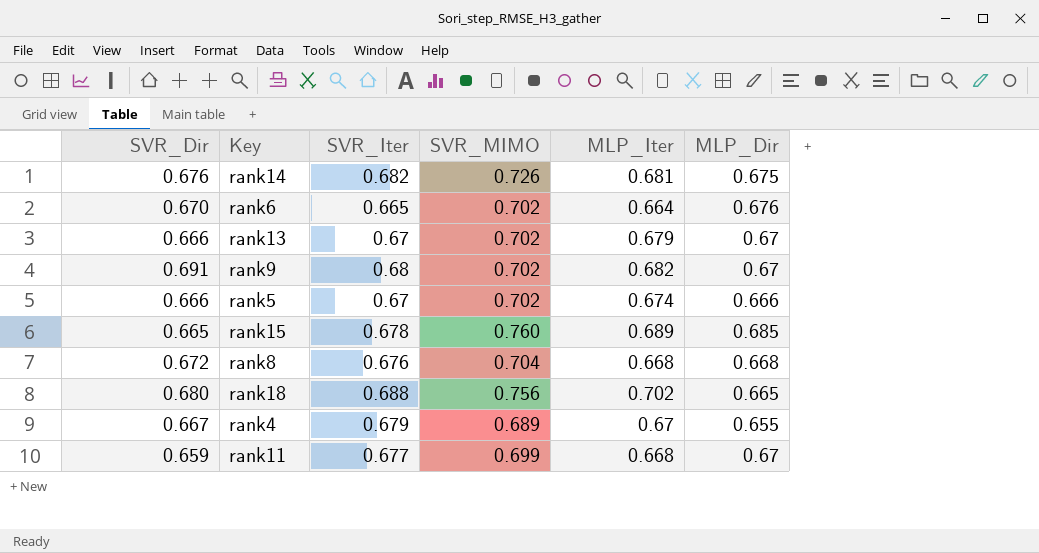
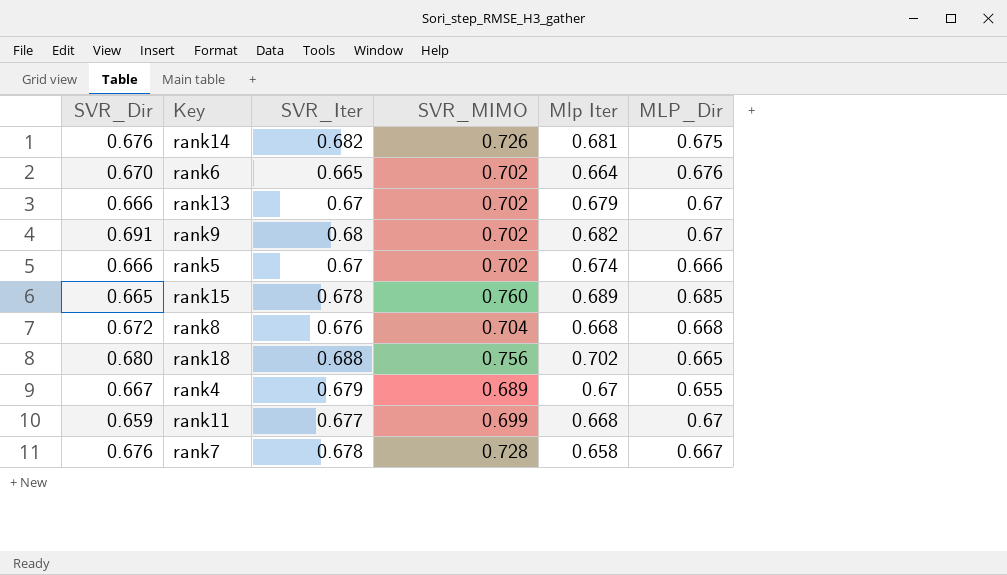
column name: MLP_Iter -> Mlp Iter
row rank7: none -> 0.676 | 0.678 | 0.728 | 0.658 | 0.667

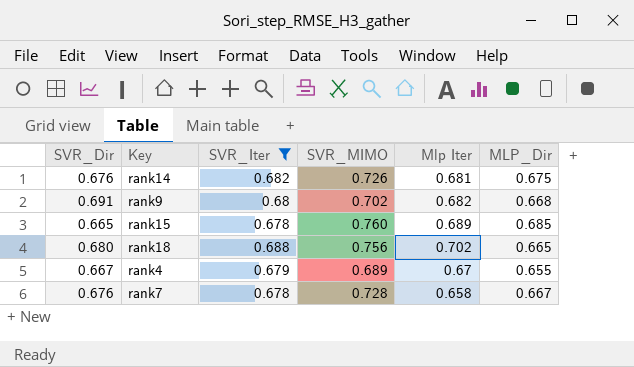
filter: none -> SVR_Iter >= 0.678
rank9 | MLP_Dir: 0.67 -> 0.668

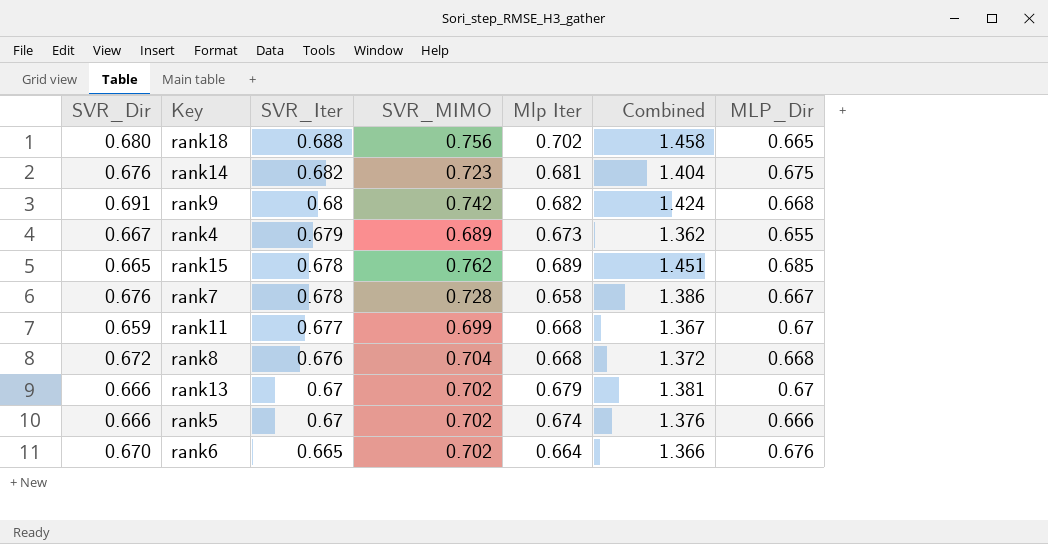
filter: SVR_Iter >= 0.678 -> none
row order: none -> SVR_Iter descending
column Combined | formula: none -> [SVR_MIMO] + [Mlp Iter]
rank14 | SVR_MIMO: 0.726 -> 0.723
rank9 | SVR_MIMO: 0.702 -> 0.742
rank4 | Mlp Iter: 0.67 -> 0.673
rank15 | SVR_MIMO: 0.760 -> 0.762

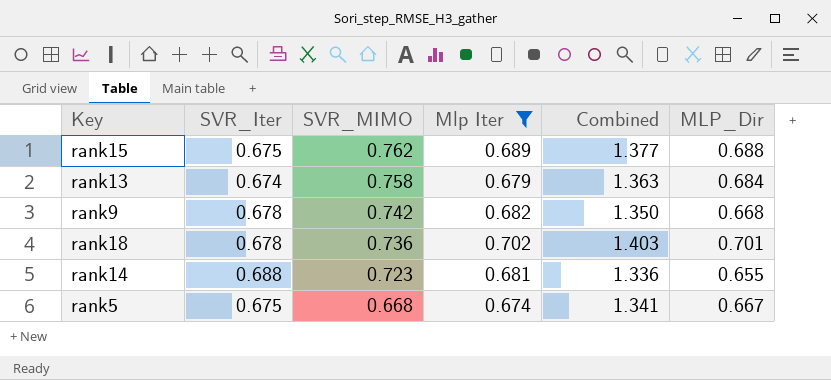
filter: none -> Mlp Iter >= 0.674
row order: SVR_Iter descending -> SVR_MIMO descending
column SVR_Dir | position: 1 -> none
column Combined | formula: [SVR_MIMO] + [Mlp Iter] -> [Mlp Iter] + [MLP_Dir]
rank15 | SVR_Iter: 0.678 -> 0.675
rank15 | MLP_Dir: 0.685 -> 0.688
rank13 | SVR_Iter: 0.67 -> 0.674
rank13 | SVR_MIMO: 0.702 -> 0.758
rank13 | MLP_Dir: 0.67 -> 0.684
rank9 | SVR_Iter: 0.68 -> 0.678
rank18 | SVR_Iter: 0.688 -> 0.678
rank18 | SVR_MIMO: 0.756 -> 0.736
rank18 | MLP_Dir: 0.665 -> 0.701
rank14 | SVR_Iter: 0.682 -> 0.688
rank14 | MLP_Dir: 0.675 -> 0.655
rank5 | SVR_Iter: 0.67 -> 0.675
rank5 | SVR_MIMO: 0.702 -> 0.668
rank5 | MLP_Dir: 0.666 -> 0.667

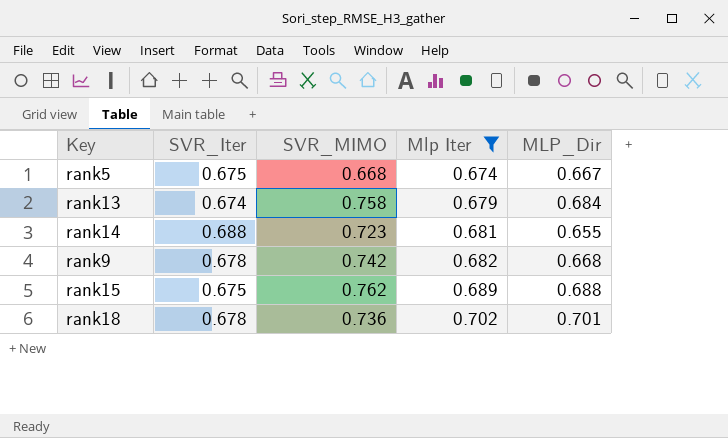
row order: SVR_MIMO descending -> Mlp Iter ascending
column Combined | formula: [Mlp Iter] + [MLP_Dir] -> none

